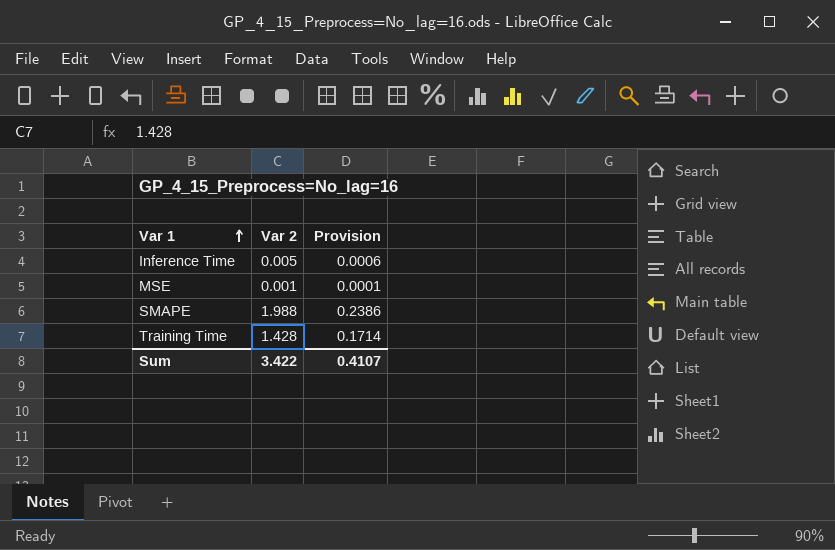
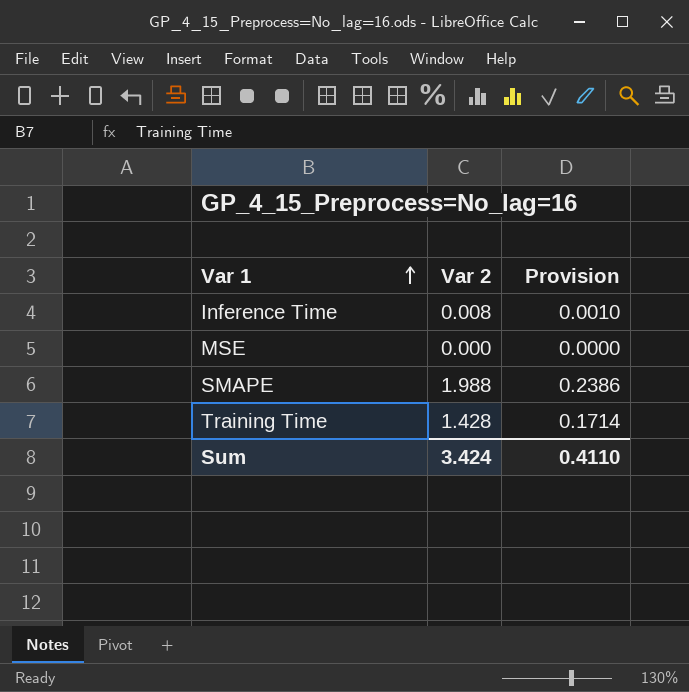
Inference Time | Var 2: 0.005 -> 0.008
Inference Time | Provision: 0.0006 -> 0.0010
MSE | Var 2: 0.001 -> 0.000
MSE | Provision: 0.0001 -> 0.0000
Sum | Var 2: 3.422 -> 3.424
Sum | Provision: 0.4107 -> 0.4110

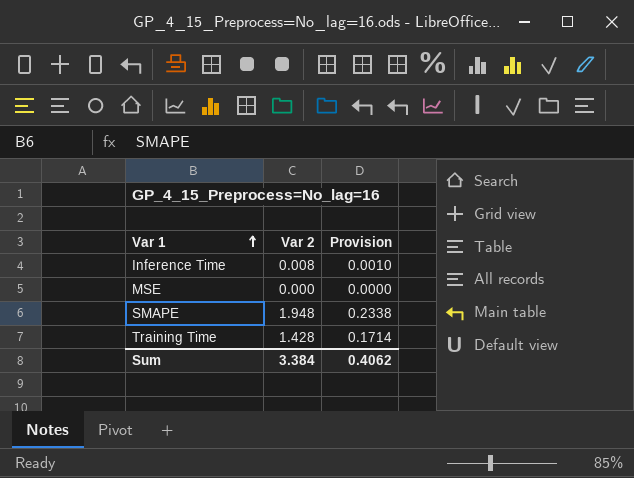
SMAPE | Var 2: 1.988 -> 1.948
SMAPE | Provision: 0.2386 -> 0.2338
Sum | Var 2: 3.424 -> 3.384
Sum | Provision: 0.4110 -> 0.4062

